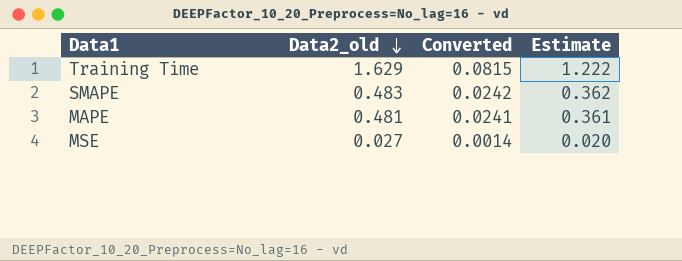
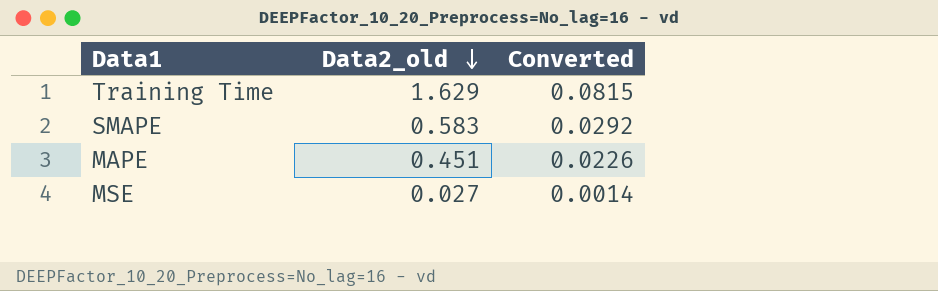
column Estimate | formula: [Data2_old] * 0.75 -> none
SMAPE | Data2_old: 0.483 -> 0.583
SMAPE | Converted: 0.0242 -> 0.0292
MAPE | Data2_old: 0.481 -> 0.451
MAPE | Converted: 0.0241 -> 0.0226

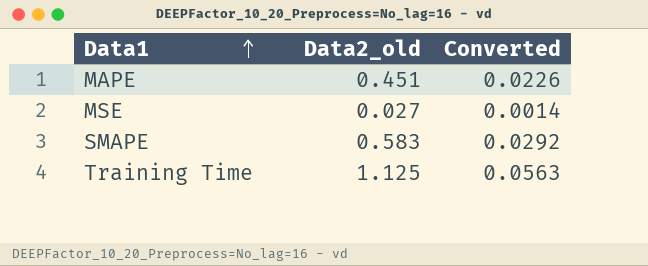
row order: Data2_old descending -> Data1 ascending
Training Time | Data2_old: 1.629 -> 1.125
Training Time | Converted: 0.0815 -> 0.0563

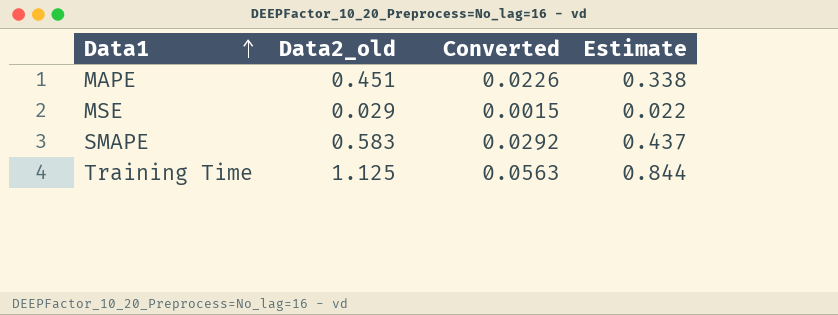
column Estimate | formula: none -> [Data2_old] * 0.75
MSE | Data2_old: 0.027 -> 0.029
MSE | Converted: 0.0014 -> 0.0015

